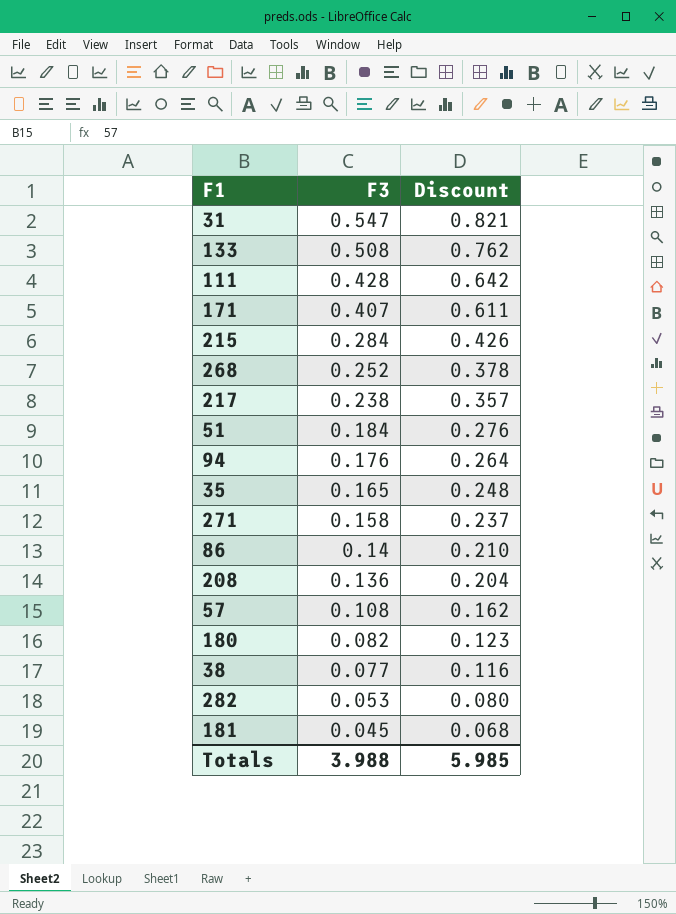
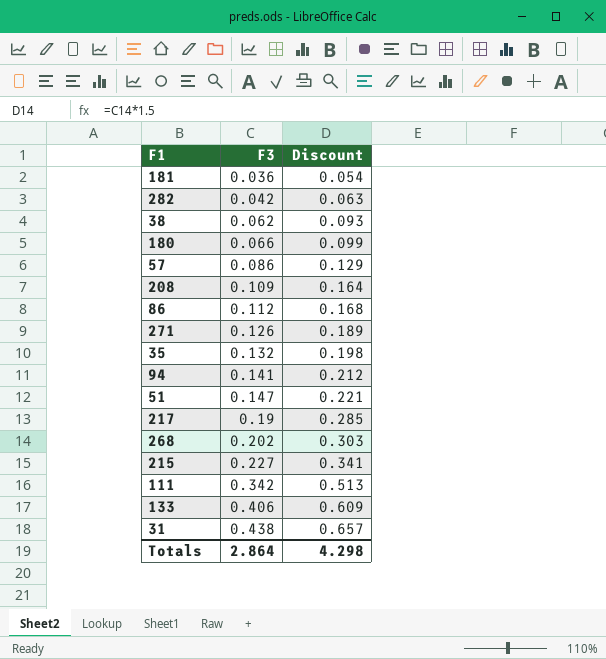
row order: F3 descending -> F3 ascending
row 171: 0.407 | 0.611 -> none
181 | F3: 0.045 -> 0.036
181 | Discount: 0.068 -> 0.054
282 | F3: 0.053 -> 0.042
282 | Discount: 0.080 -> 0.063
38 | F3: 0.077 -> 0.062
38 | Discount: 0.116 -> 0.093
180 | F3: 0.082 -> 0.066
180 | Discount: 0.123 -> 0.099
57 | F3: 0.108 -> 0.086
57 | Discount: 0.162 -> 0.129
208 | F3: 0.136 -> 0.109
208 | Discount: 0.204 -> 0.164
86 | F3: 0.14 -> 0.112
86 | Discount: 0.210 -> 0.168
271 | F3: 0.158 -> 0.126
271 | Discount: 0.237 -> 0.189
35 | F3: 0.165 -> 0.132
35 | Discount: 0.248 -> 0.198
94 | F3: 0.176 -> 0.141
94 | Discount: 0.264 -> 0.212
51 | F3: 0.184 -> 0.147
51 | Discount: 0.276 -> 0.221
217 | F3: 0.238 -> 0.19
217 | Discount: 0.357 -> 0.285
268 | F3: 0.252 -> 0.202
268 | Discount: 0.378 -> 0.303
215 | F3: 0.284 -> 0.227
215 | Discount: 0.426 -> 0.341
111 | F3: 0.428 -> 0.342
111 | Discount: 0.642 -> 0.513
133 | F3: 0.508 -> 0.406
133 | Discount: 0.762 -> 0.609
31 | F3: 0.547 -> 0.438
31 | Discount: 0.821 -> 0.657
Totals | F3: 3.988 -> 2.864
Totals | Discount: 5.985 -> 4.298

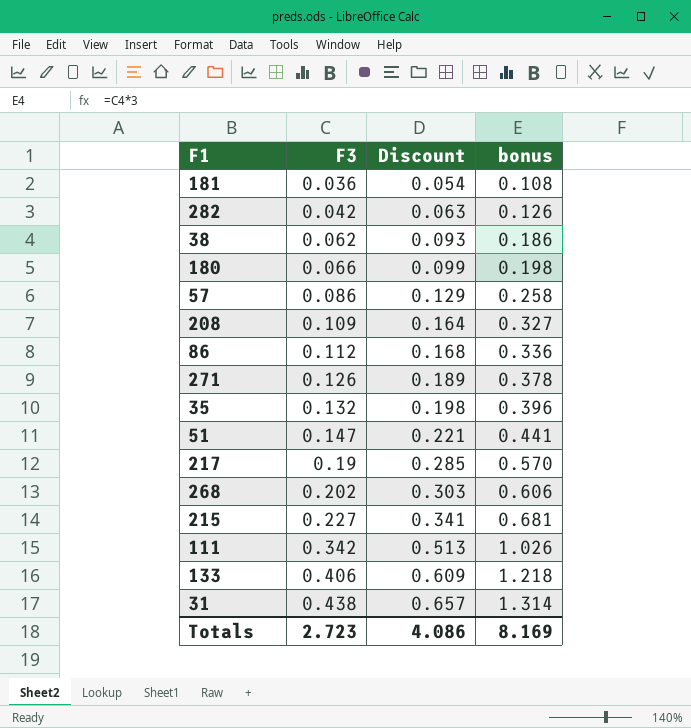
column bonus | formula: none -> [F3] * 3
row 94: 0.141 | 0.212 -> none
Totals | F3: 2.864 -> 2.723
Totals | Discount: 4.298 -> 4.086

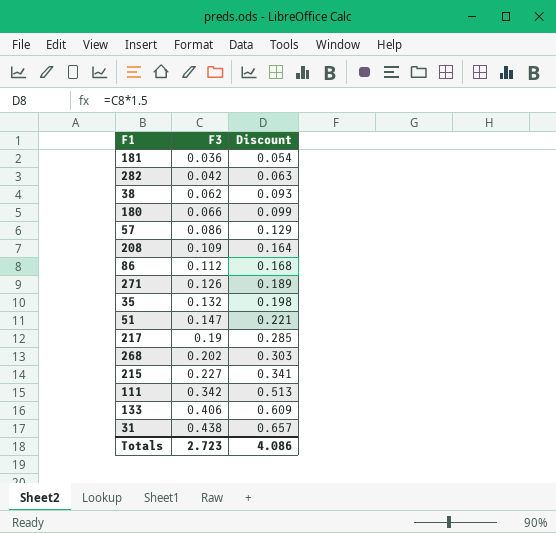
column bonus | formula: [F3] * 3 -> none

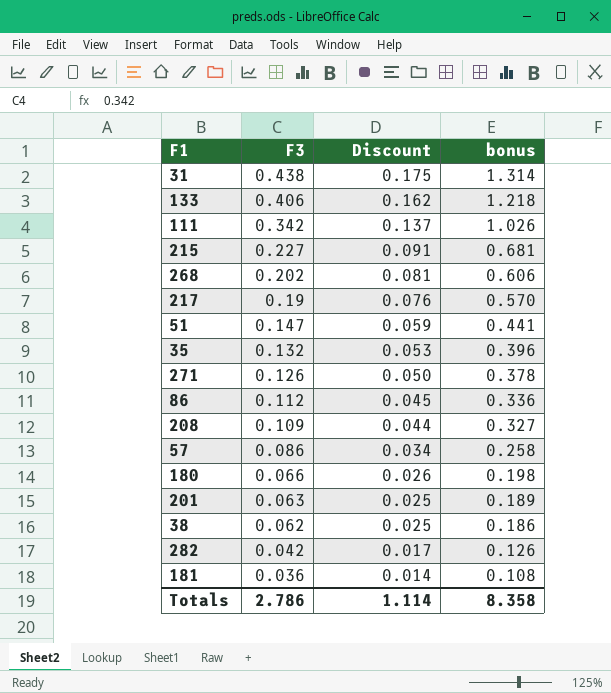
row order: F3 ascending -> F3 descending
column Discount | formula: [F3] * 1.5 -> [F3] * 0.4
column bonus | formula: none -> [F3] * 3
row 201: none -> 0.063 | 0.025 | 0.189
Totals | F3: 2.723 -> 2.786
Totals | Discount: 4.086 -> 1.114

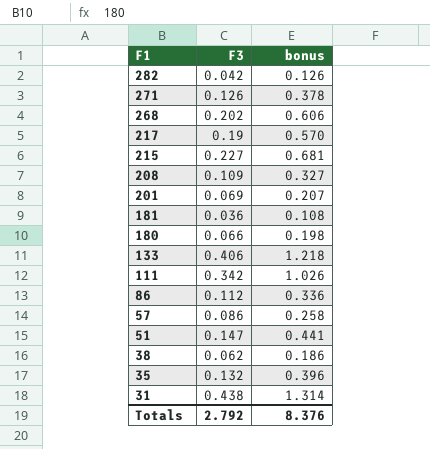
row order: F3 descending -> F1 descending
column Discount | formula: [F3] * 0.4 -> none
201 | F3: 0.063 -> 0.069
201 | bonus: 0.189 -> 0.207
Totals | F3: 2.786 -> 2.792
Totals | bonus: 8.358 -> 8.376

